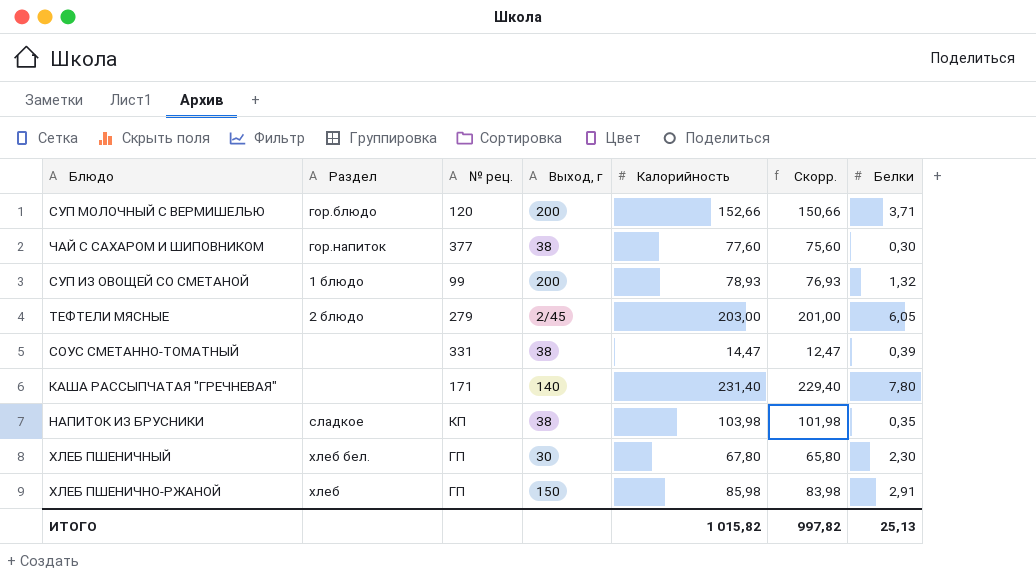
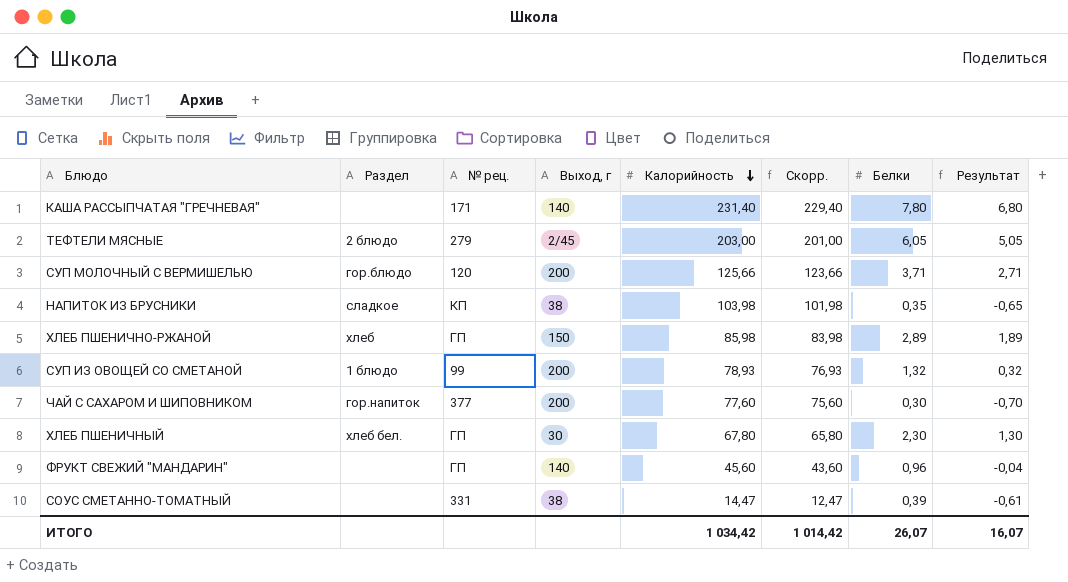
row order: none -> Калорийность descending
column Результат | formula: none -> [Белки] - 1
СУП МОЛОЧНЫЙ С ВЕРМИШЕЛЬЮ | Калорийность: 152,66 -> 125,66
СУП МОЛОЧНЫЙ С ВЕРМИШЕЛЬЮ | Скорр.: 150,66 -> 123,66
ХЛЕБ ПШЕНИЧНО-РЖАНОЙ | Белки: 2,91 -> 2,89
ЧАЙ С САХАРОМ И ШИПОВНИКОМ | Выход, г: 38 -> 200
row ФРУКТ СВЕЖИЙ "МАНДАРИН": none -> none | ГП | 140 | 45,60 | 43,60 | 0,96 | -0,04
ИТОГО | Калорийность: 1 015,82 -> 1 034,42
ИТОГО | Скорр.: 997,82 -> 1 014,42
ИТОГО | Белки: 25,13 -> 26,07

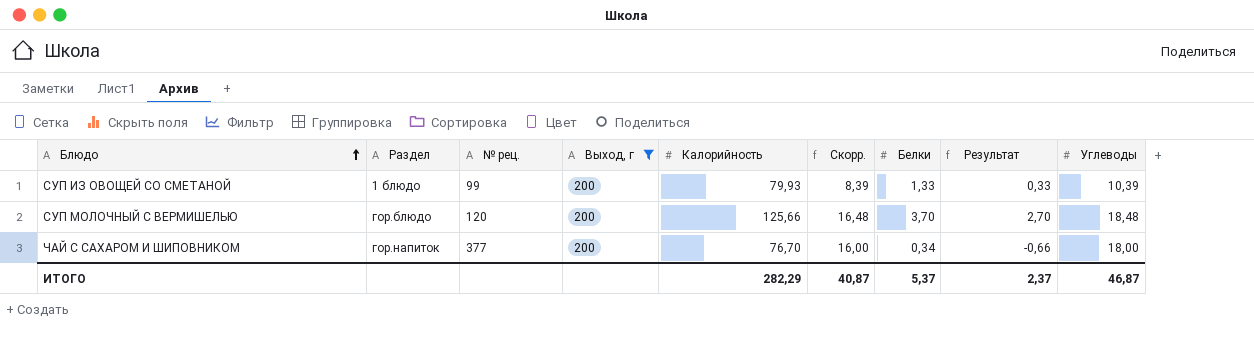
filter: none -> Выход, г = 200
row order: Калорийность descending -> Блюдо ascending
column Скорр. | formula: [Калорийность] - 2 -> [Углеводы] - 2
column Углеводы | position: none -> 9
СУП ИЗ ОВОЩЕЙ СО СМЕТАНОЙ | Калорийность: 78,93 -> 79,93
СУП ИЗ ОВОЩЕЙ СО СМЕТАНОЙ | Белки: 1,32 -> 1,33
СУП ИЗ ОВОЩЕЙ СО СМЕТАНОЙ | Результат: 0,32 -> 0,33
СУП МОЛОЧНЫЙ С ВЕРМИШЕЛЬЮ | Белки: 3,71 -> 3,70
СУП МОЛОЧНЫЙ С ВЕРМИШЕЛЬЮ | Результат: 2,71 -> 2,70
ЧАЙ С САХАРОМ И ШИПОВНИКОМ | Калорийность: 77,60 -> 76,70
ЧАЙ С САХАРОМ И ШИПОВНИКОМ | Белки: 0,30 -> 0,34
ЧАЙ С САХАРОМ И ШИПОВНИКОМ | Результат: -0,70 -> -0,66
ИТОГО | Калорийность: 1 034,42 -> 282,29
ИТОГО | Скорр.: 1 014,42 -> 40,87
ИТОГО | Белки: 26,07 -> 5,37
ИТОГО | Результат: 16,07 -> 2,37

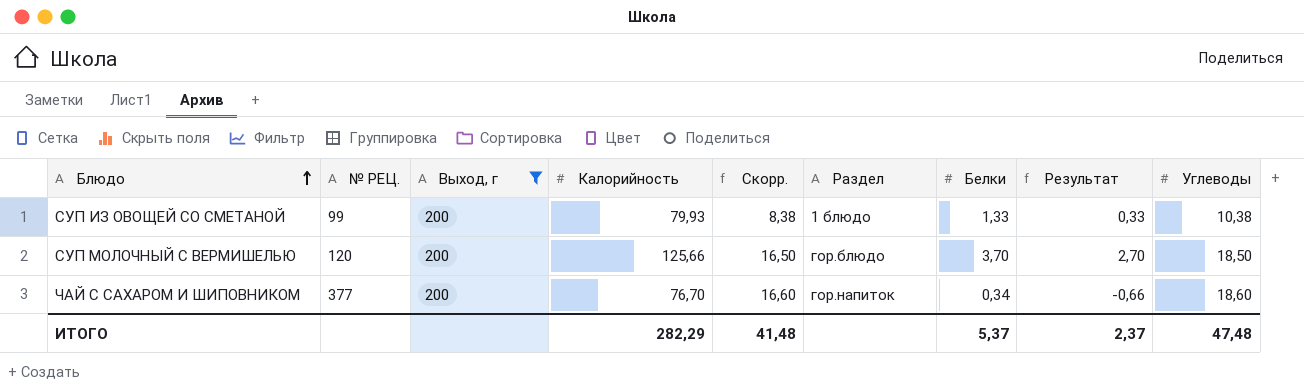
column name: № рец. -> № РЕЦ.
column Раздел | position: 2 -> 6
СУП ИЗ ОВОЩЕЙ СО СМЕТАНОЙ | Скорр.: 8,39 -> 8,38
СУП ИЗ ОВОЩЕЙ СО СМЕТАНОЙ | Углеводы: 10,39 -> 10,38
СУП МОЛОЧНЫЙ С ВЕРМИШЕЛЬЮ | Скорр.: 16,48 -> 16,50
СУП МОЛОЧНЫЙ С ВЕРМИШЕЛЬЮ | Углеводы: 18,48 -> 18,50
ЧАЙ С САХАРОМ И ШИПОВНИКОМ | Скорр.: 16,00 -> 16,60
ЧАЙ С САХАРОМ И ШИПОВНИКОМ | Углеводы: 18,00 -> 18,60
ИТОГО | Скорр.: 40,87 -> 41,48
ИТОГО | Углеводы: 46,87 -> 47,48

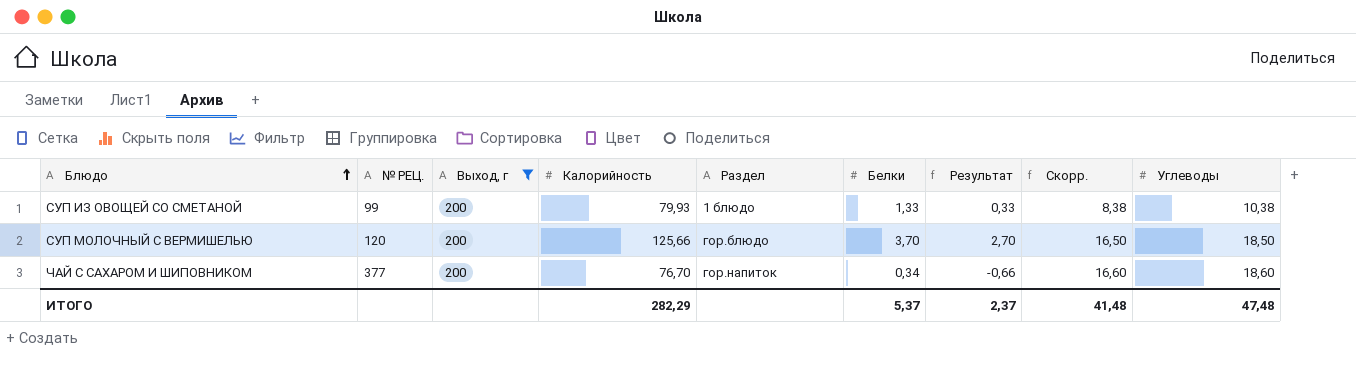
column Скорр. | position: 5 -> 8

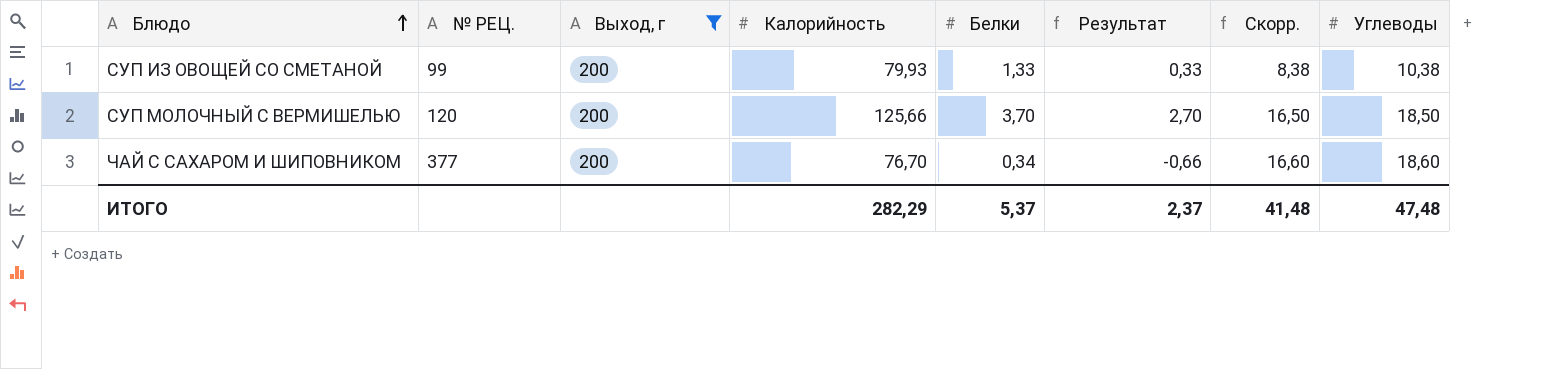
column Раздел | position: 5 -> none

